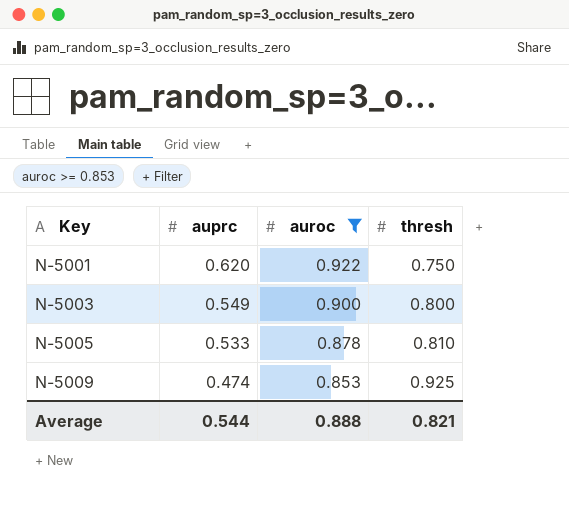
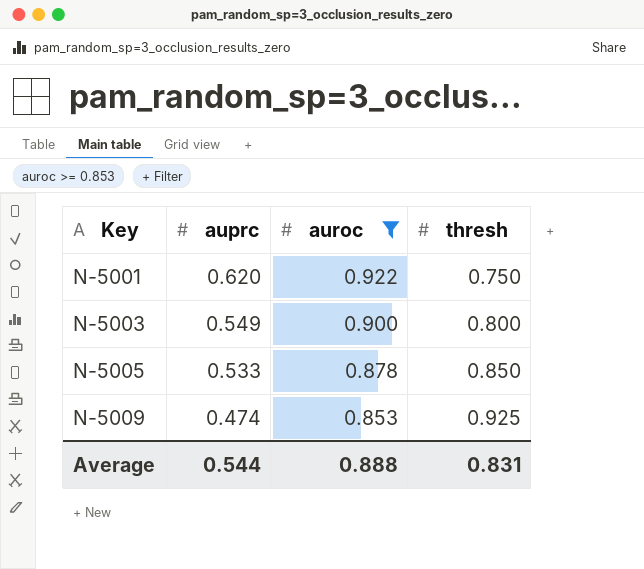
N-5005 | thresh: 0.810 -> 0.850
Average | thresh: 0.821 -> 0.831

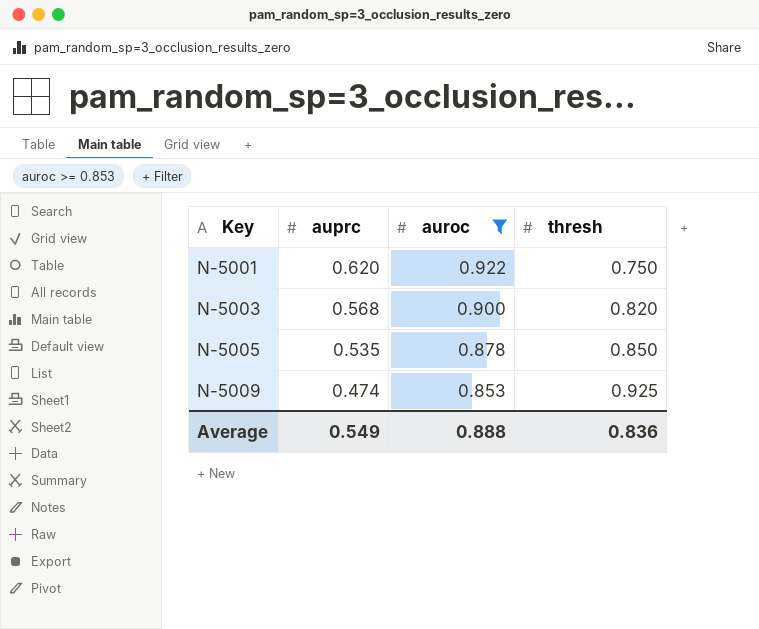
N-5003 | auprc: 0.549 -> 0.568
N-5003 | thresh: 0.800 -> 0.820
N-5005 | auprc: 0.533 -> 0.535
Average | auprc: 0.544 -> 0.549
Average | thresh: 0.831 -> 0.836

